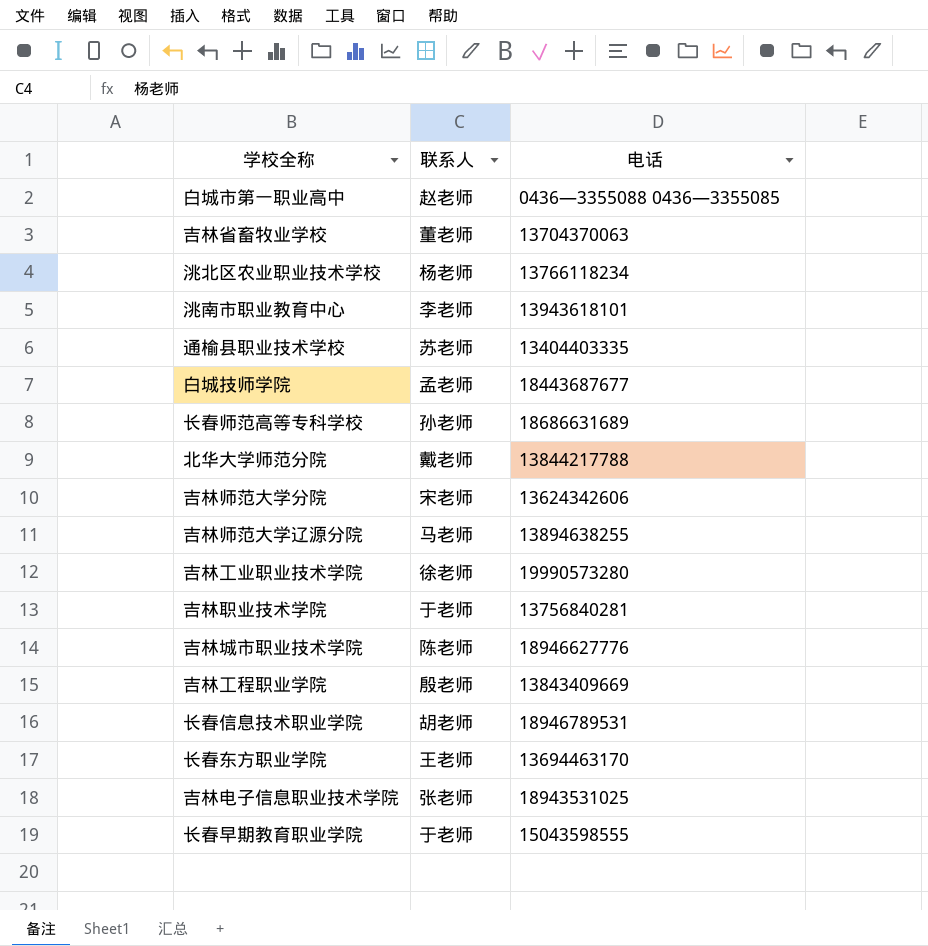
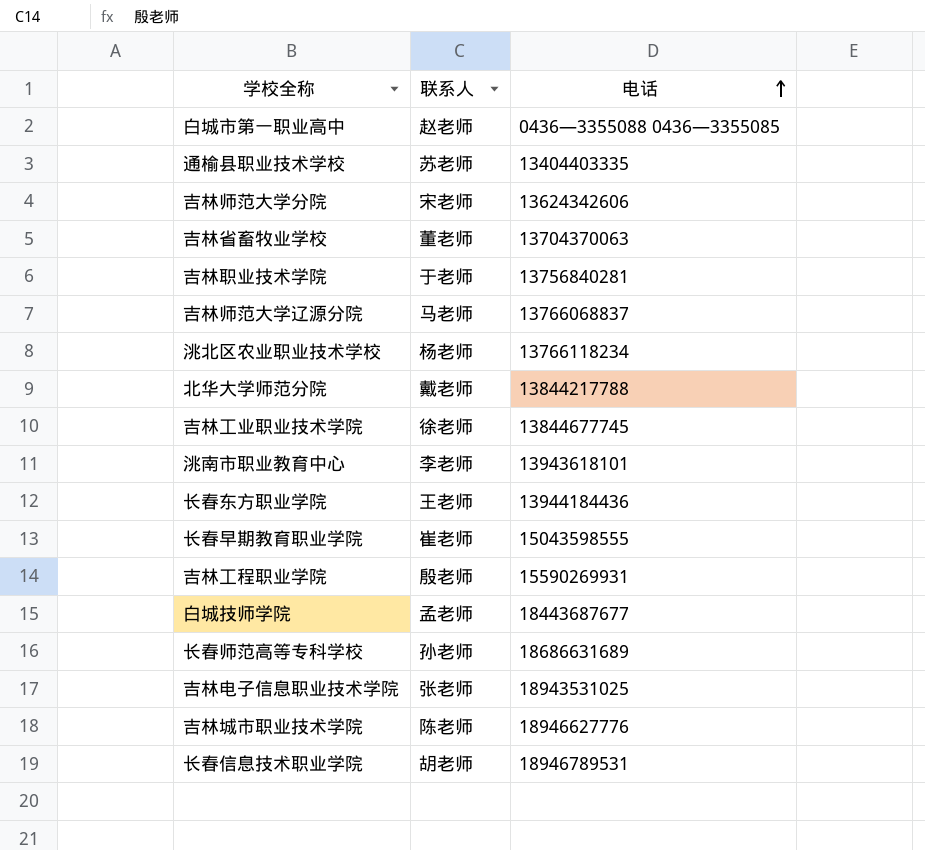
row order: none -> 电话 ascending
吉林师范大学辽源分院 | 电话: 13894638255 -> 13766068837
吉林工业职业技术学院 | 电话: 19990573280 -> 13844677745
长春东方职业学院 | 电话: 13694463170 -> 13944184436
长春早期教育职业学院 | 联系人: 于老师 -> 崔老师
吉林工程职业学院 | 电话: 13843409669 -> 15590269931

